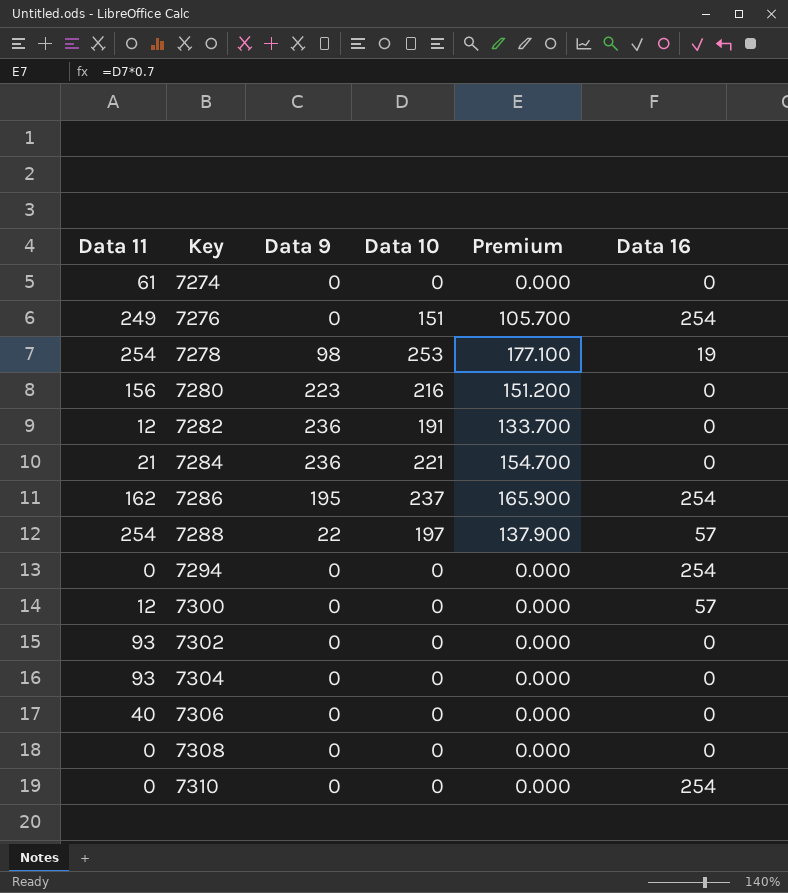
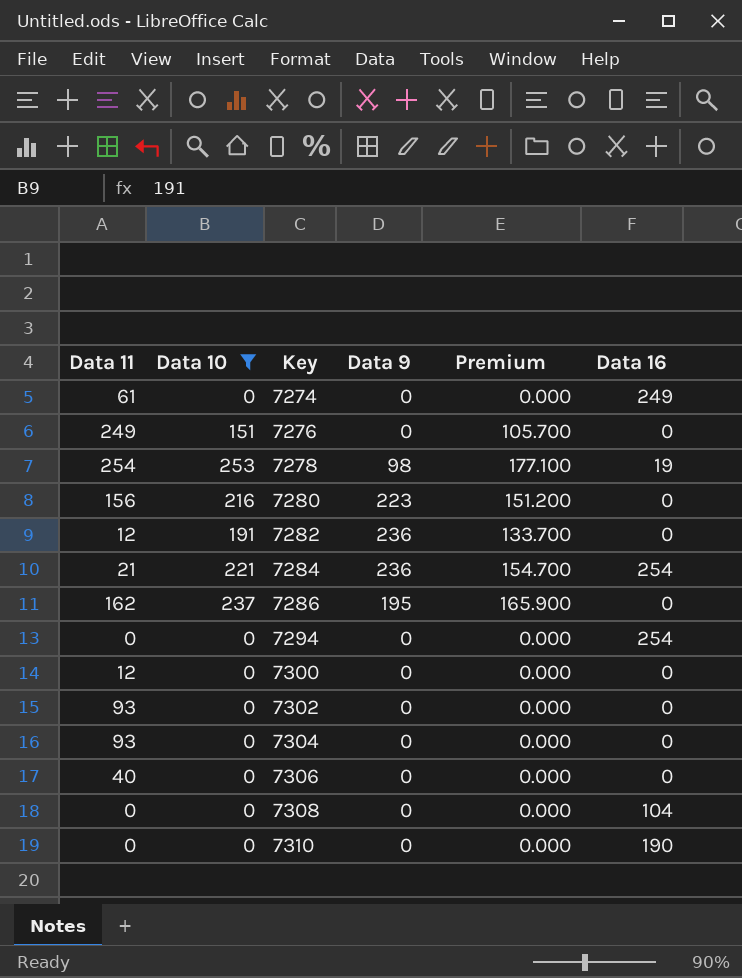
filter: none -> Data 10 != 197
column Data 10 | position: 4 -> 2
7274 | Data 16: 0 -> 249
7276 | Data 16: 254 -> 0
7284 | Data 16: 0 -> 254
7286 | Data 16: 254 -> 0
7300 | Data 16: 57 -> 0
7308 | Data 16: 0 -> 104
7310 | Data 16: 254 -> 190

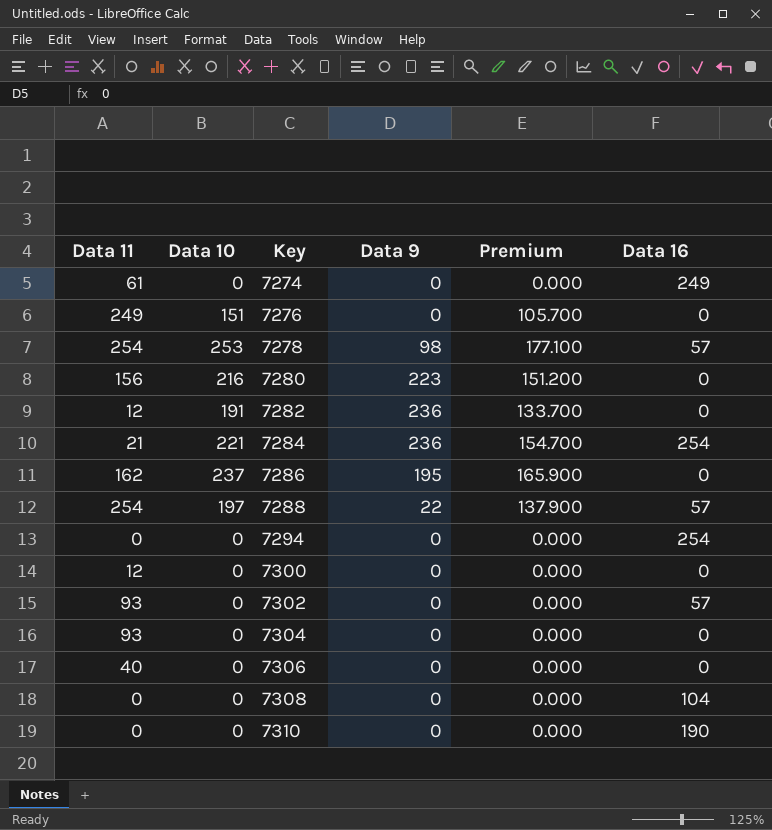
filter: Data 10 != 197 -> none
7278 | Data 16: 19 -> 57
7302 | Data 16: 0 -> 57

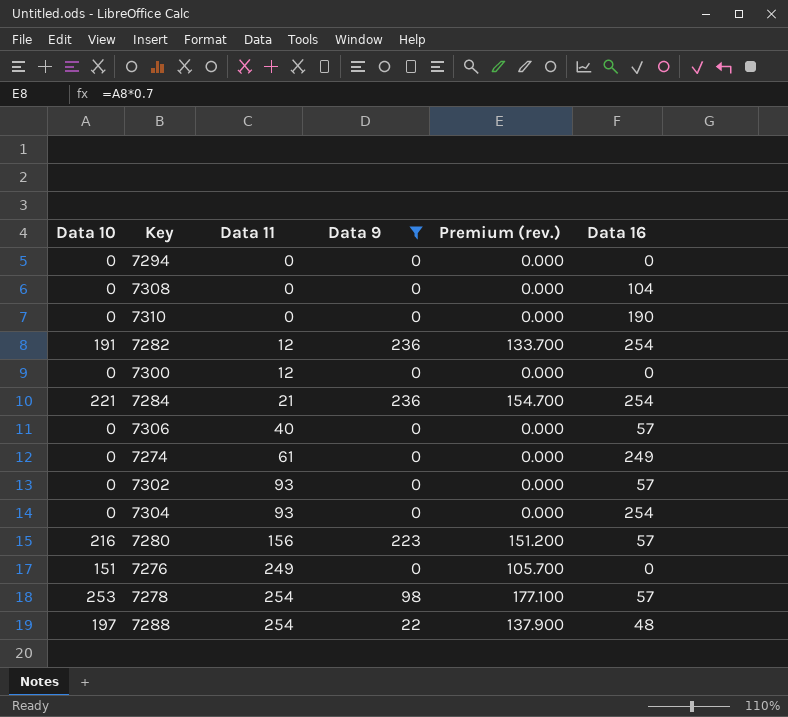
filter: none -> Data 9 != 195
row order: Key ascending -> Data 11 ascending
column Data 11 | position: 1 -> 3
column name: Premium -> Premium (rev.)
7294 | Data 16: 254 -> 0
7282 | Data 16: 0 -> 254
7306 | Data 16: 0 -> 57
7304 | Data 16: 0 -> 254
7280 | Data 16: 0 -> 57
7288 | Data 16: 57 -> 48

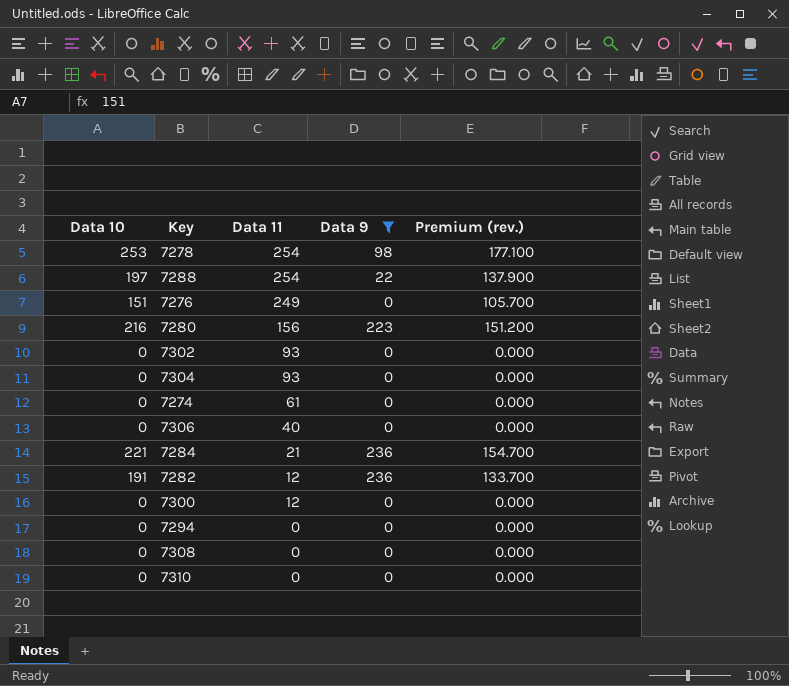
row order: Data 11 ascending -> Data 11 descending
column Data 16 | position: 6 -> none

